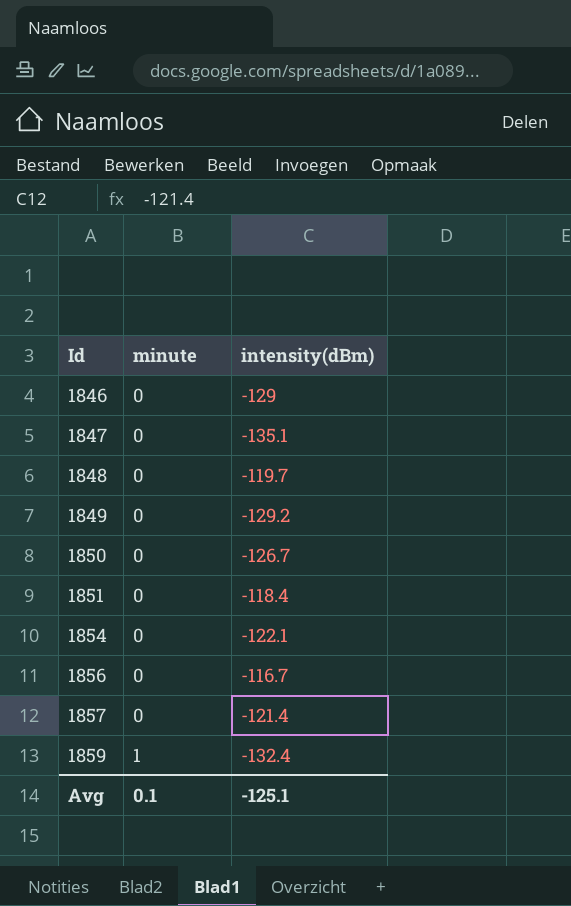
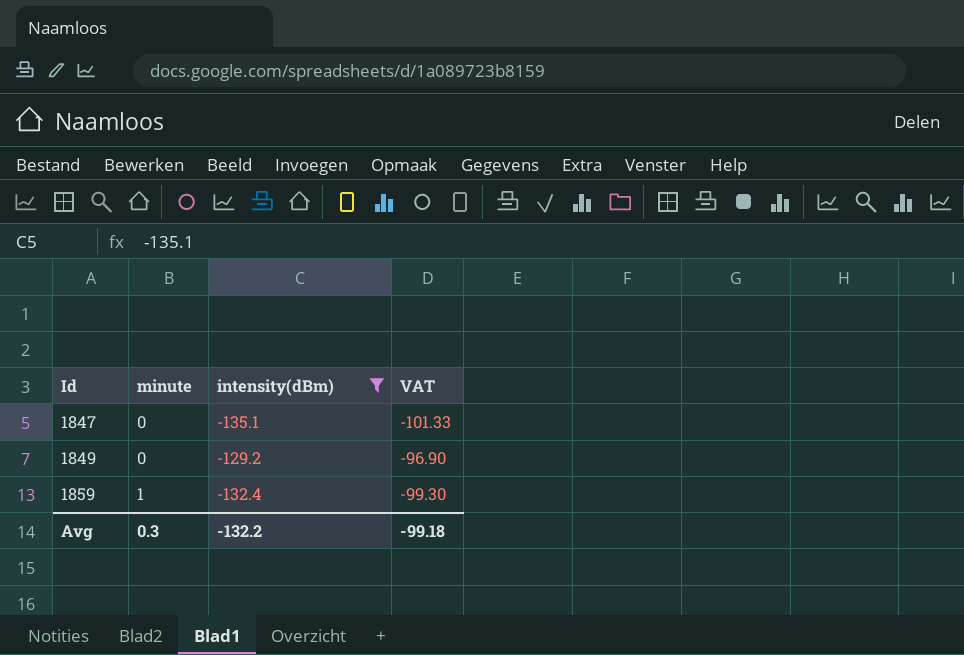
filter: none -> intensity(dBm) <= -129.2
column VAT | formula: none -> [intensity(dBm)] * 0.75
Avg | minute: 0.1 -> 0.3
Avg | intensity(dBm): -125.1 -> -132.2

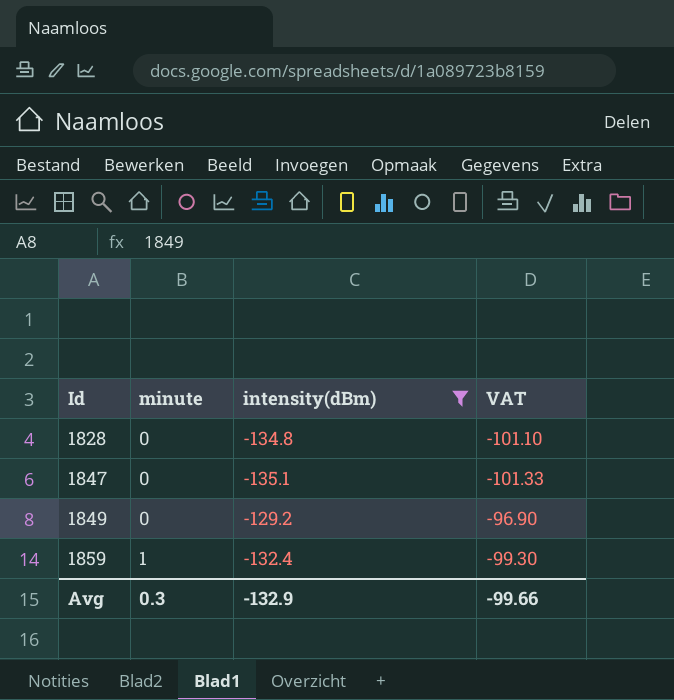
row 1828: none -> 0 | -134.8 | -101.10
Avg | intensity(dBm): -132.2 -> -132.9
Avg | VAT: -99.18 -> -99.66

